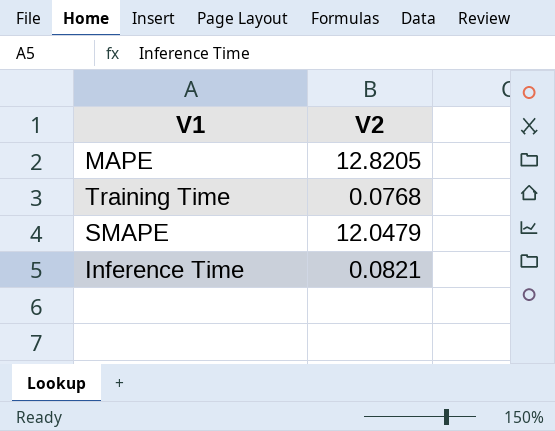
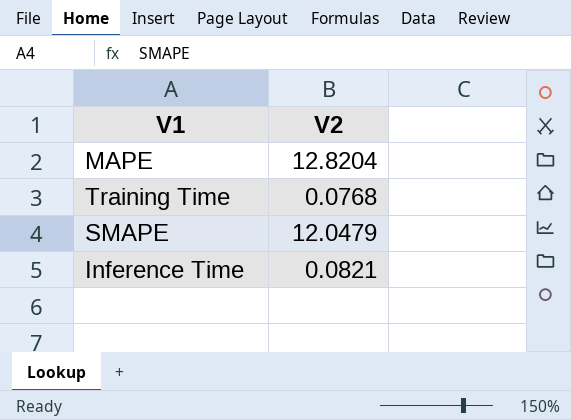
MAPE | V2: 12.8205 -> 12.8204

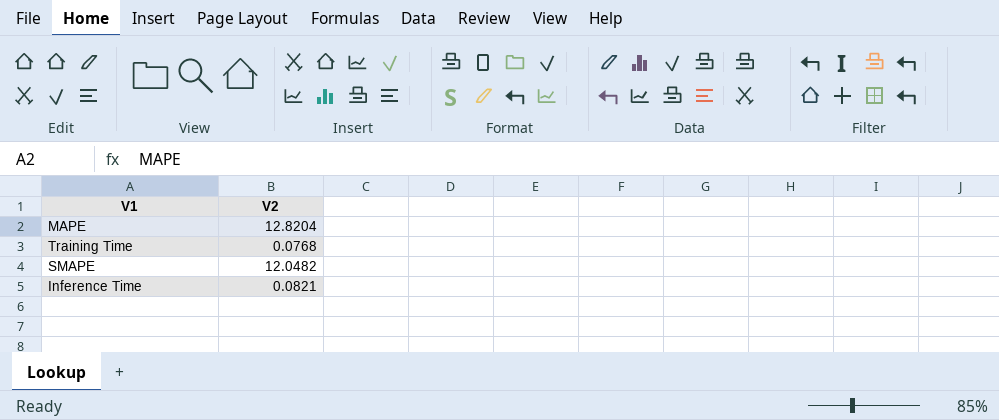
SMAPE | V2: 12.0479 -> 12.0482

